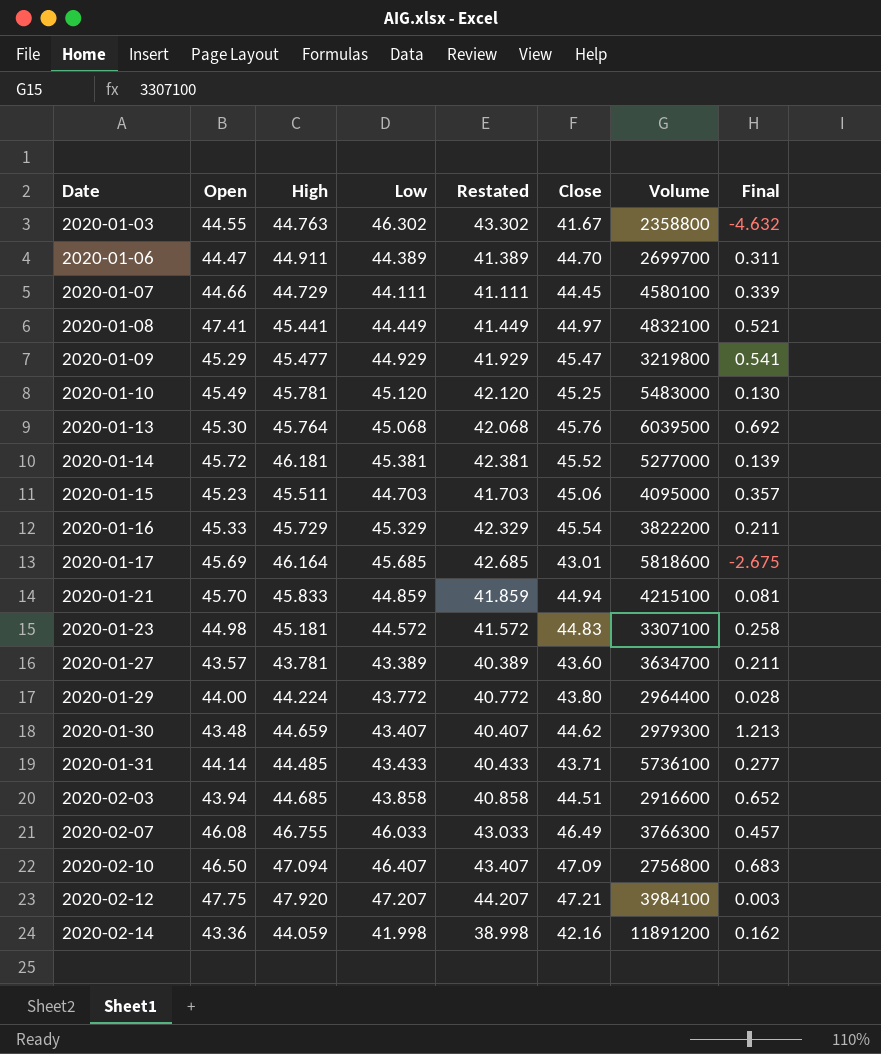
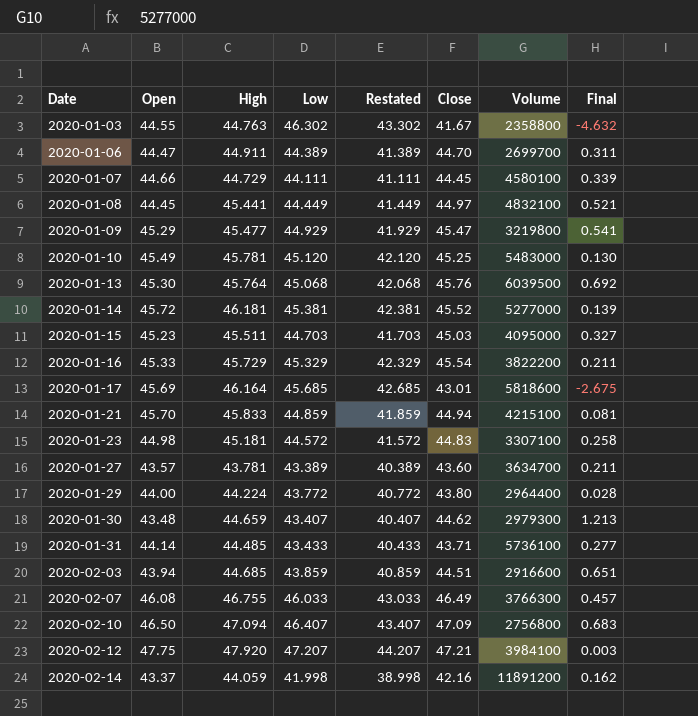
2020-01-08 | Open: 47.41 -> 44.45
2020-01-15 | Close: 45.06 -> 45.03
2020-01-15 | Final: 0.357 -> 0.327
2020-02-03 | Low: 43.858 -> 43.859
2020-02-03 | Restated: 40.858 -> 40.859
2020-02-03 | Final: 0.652 -> 0.651
2020-02-14 | Open: 43.36 -> 43.37

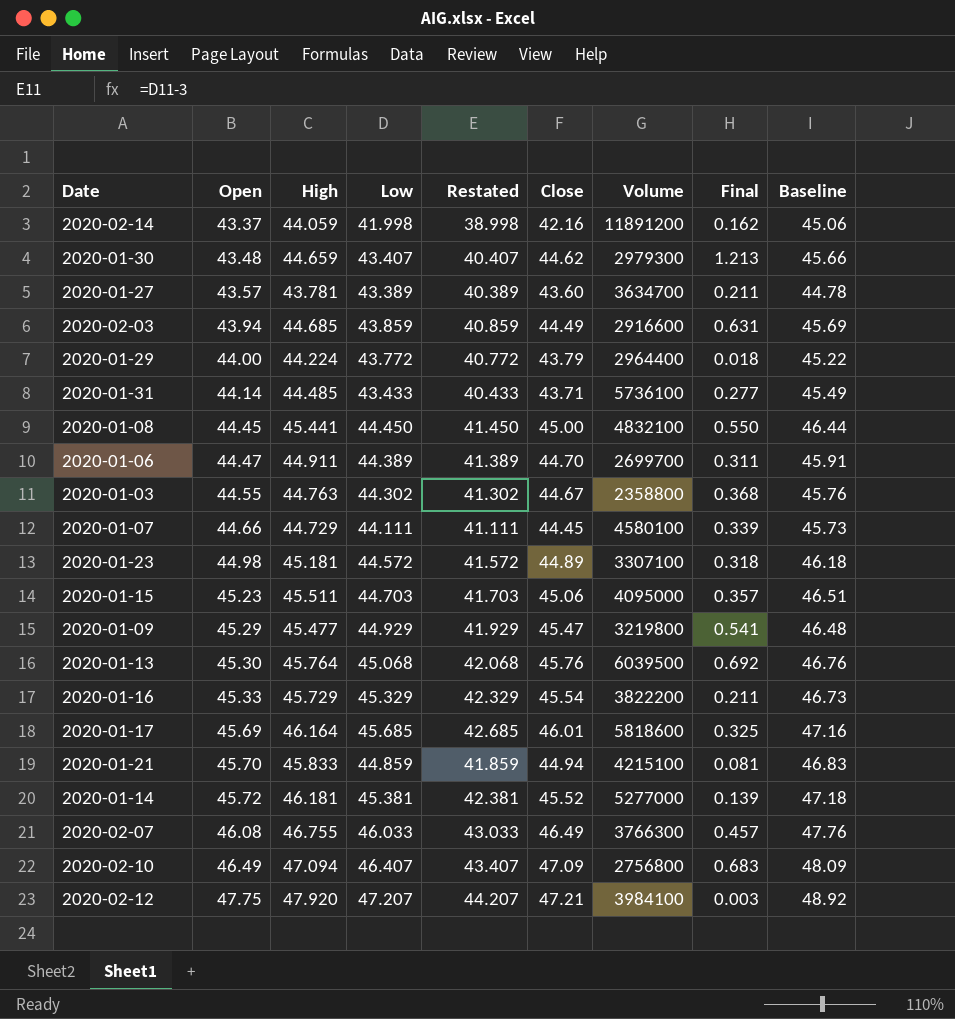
row order: Date ascending -> Open ascending
column Baseline | formula: none -> [High] + 1
row 2020-01-10: 45.49 | 45.781 | 45.120 | 42.120 | 45.25 | 5483000 | 0.130 -> none
2020-02-03 | Close: 44.51 -> 44.49
2020-02-03 | Final: 0.651 -> 0.631
2020-01-29 | Close: 43.80 -> 43.79
2020-01-29 | Final: 0.028 -> 0.018
2020-01-08 | Low: 44.449 -> 44.450
2020-01-08 | Restated: 41.449 -> 41.450
2020-01-08 | Close: 44.97 -> 45.00
2020-01-08 | Final: 0.521 -> 0.550
2020-01-03 | Low: 46.302 -> 44.302
2020-01-03 | Restated: 43.302 -> 41.302
2020-01-03 | Close: 41.67 -> 44.67
2020-01-03 | Final: -4.632 -> 0.368
2020-01-23 | Close: 44.83 -> 44.89
2020-01-23 | Final: 0.258 -> 0.318
2020-01-15 | Close: 45.03 -> 45.06
2020-01-15 | Final: 0.327 -> 0.357
2020-01-17 | Close: 43.01 -> 46.01
2020-01-17 | Final: -2.675 -> 0.325
2020-02-10 | Open: 46.50 -> 46.49

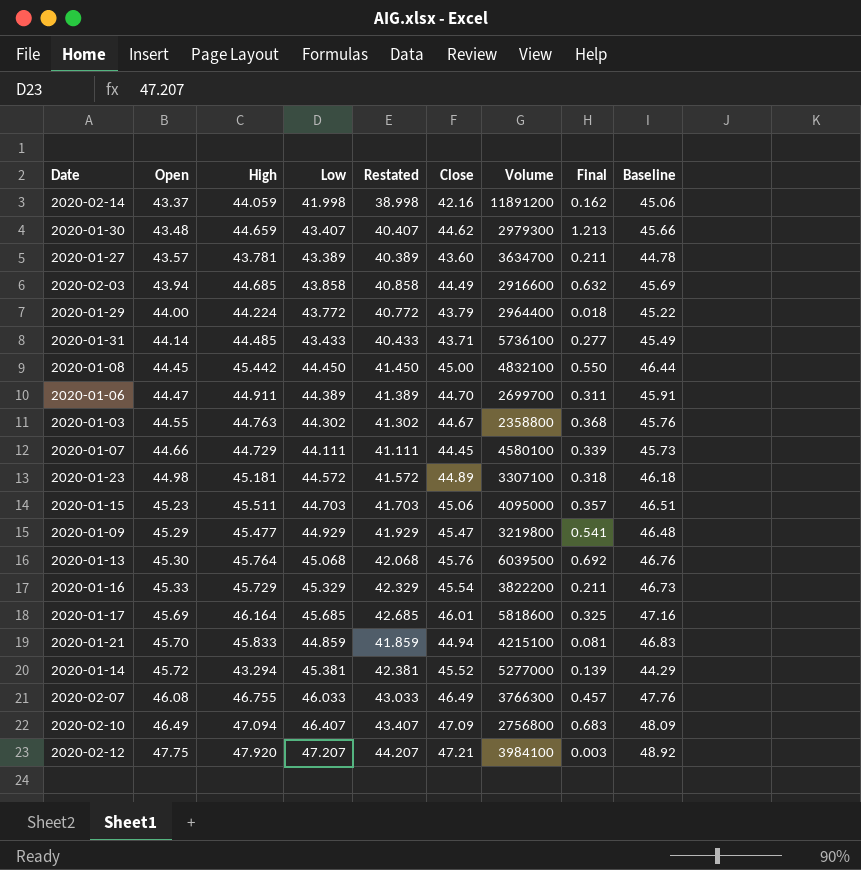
2020-02-03 | Low: 43.859 -> 43.858
2020-02-03 | Restated: 40.859 -> 40.858
2020-02-03 | Final: 0.631 -> 0.632
2020-01-08 | High: 45.441 -> 45.442
2020-01-14 | High: 46.181 -> 43.294
2020-01-14 | Baseline: 47.18 -> 44.29

